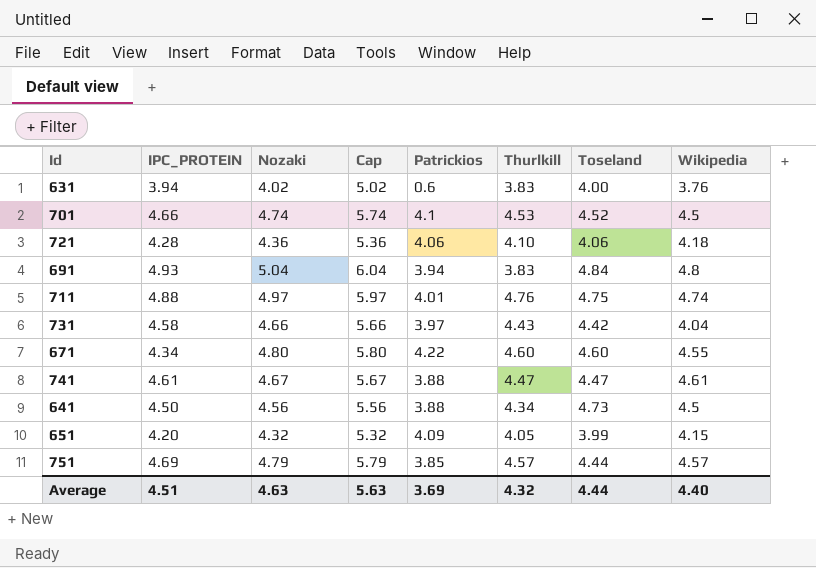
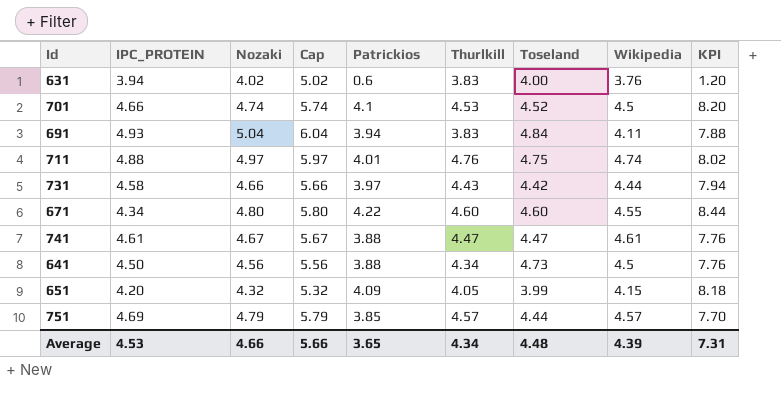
column KPI | formula: none -> [Patrickios] * 2
row 721: 4.28 | 4.36 | 5.36 | 4.06 | 4.10 | 4.06 | 4.18 -> none
691 | Wikipedia: 4.8 -> 4.11
731 | Wikipedia: 4.04 -> 4.44
Average | IPC_PROTEIN: 4.51 -> 4.53
Average | Nozaki: 4.63 -> 4.66
Average | Cap: 5.63 -> 5.66
Average | Patrickios: 3.69 -> 3.65
Average | Thurlkill: 4.32 -> 4.34
Average | Toseland: 4.44 -> 4.48
Average | Wikipedia: 4.40 -> 4.39

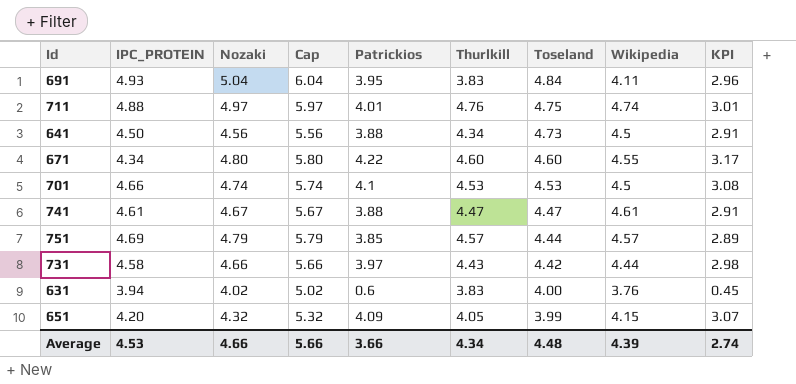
row order: none -> Toseland descending
column KPI | formula: [Patrickios] * 2 -> [Patrickios] * 0.75
691 | Patrickios: 3.94 -> 3.95
701 | Toseland: 4.52 -> 4.53
Average | Patrickios: 3.65 -> 3.66
Average | KPI: 7.31 -> 2.74

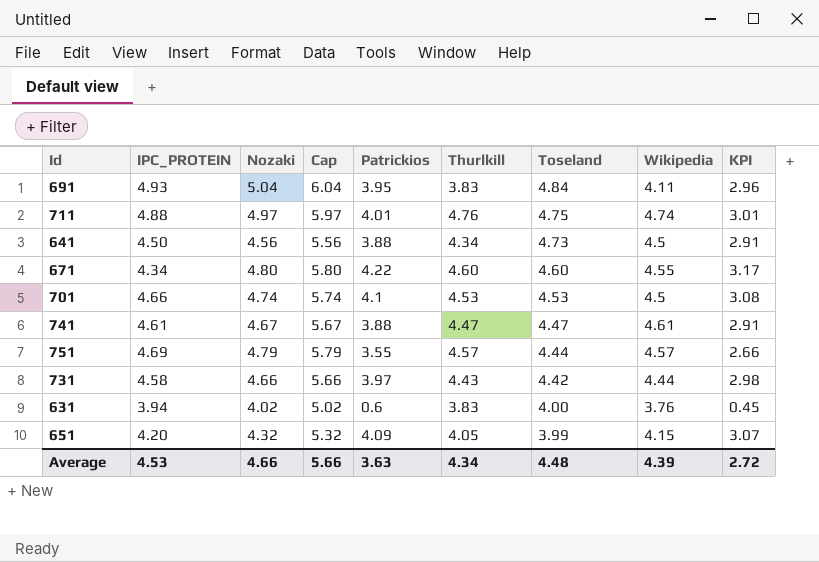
751 | Patrickios: 3.85 -> 3.55
751 | KPI: 2.89 -> 2.66
Average | Patrickios: 3.66 -> 3.63
Average | KPI: 2.74 -> 2.72

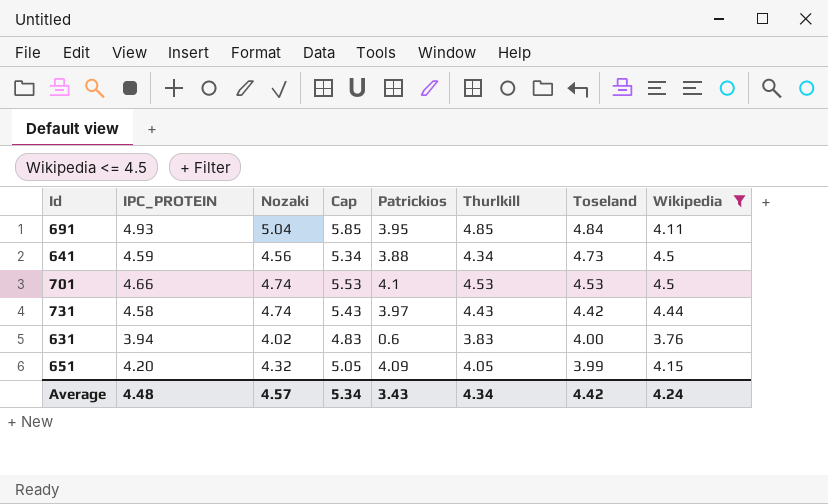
filter: none -> Wikipedia <= 4.5
column KPI | formula: [Patrickios] * 0.75 -> none
column Cap | formula: [Nozaki] + 1 -> [Thurlkill] + 1
691 | Thurlkill: 3.83 -> 4.85
641 | IPC_PROTEIN: 4.50 -> 4.59
731 | Nozaki: 4.66 -> 4.74
Average | IPC_PROTEIN: 4.53 -> 4.48
Average | Nozaki: 4.66 -> 4.57
Average | Cap: 5.66 -> 5.34
Average | Patrickios: 3.63 -> 3.43
Average | Toseland: 4.48 -> 4.42
Average | Wikipedia: 4.39 -> 4.24

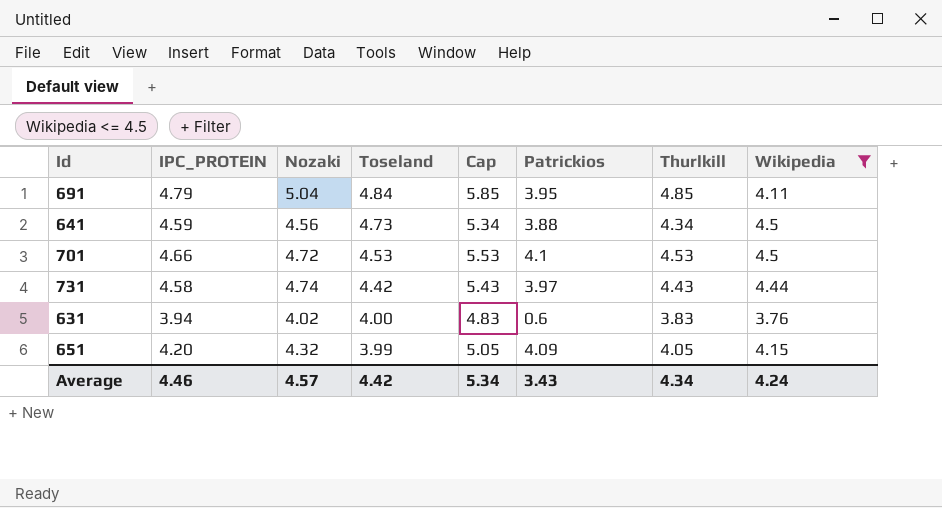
column Toseland | position: 7 -> 4
691 | IPC_PROTEIN: 4.93 -> 4.79
701 | Nozaki: 4.74 -> 4.72
Average | IPC_PROTEIN: 4.48 -> 4.46

